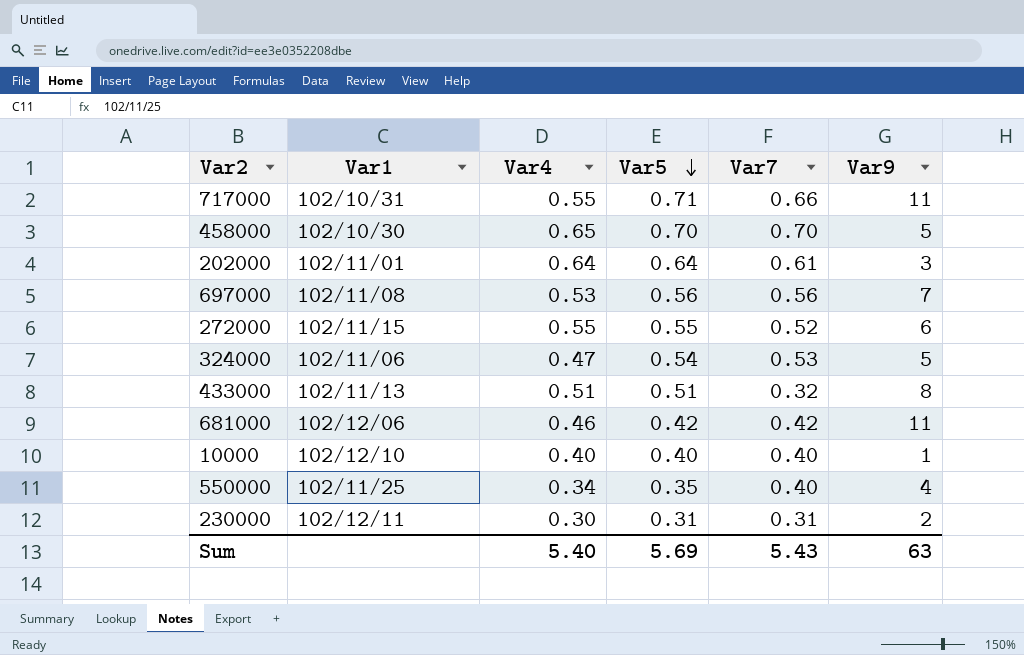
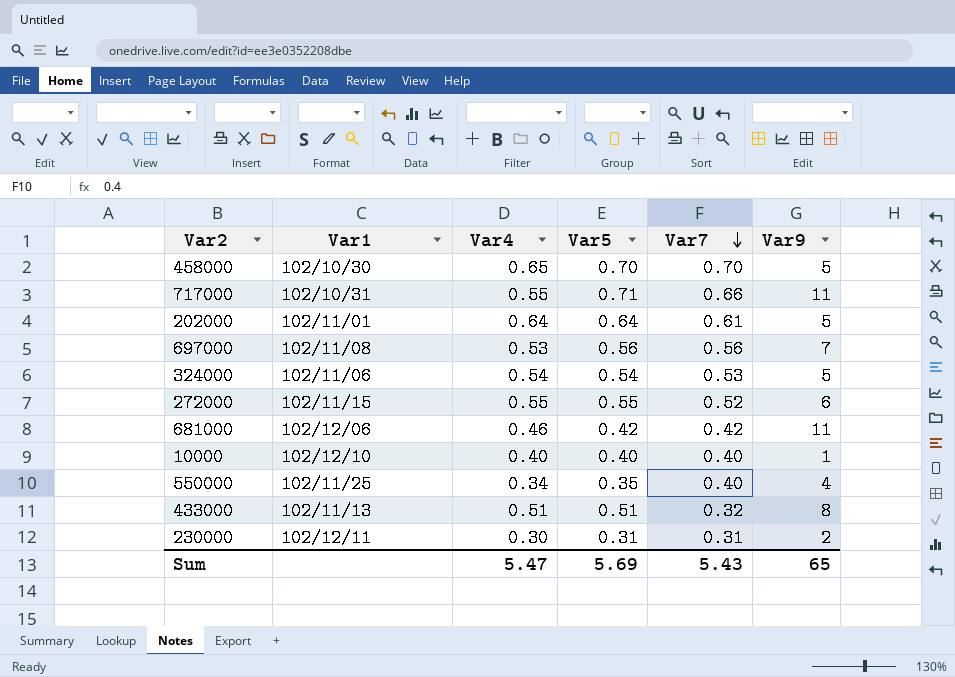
row order: Var5 descending -> Var7 descending
202000 | Var9: 3 -> 5
324000 | Var4: 0.47 -> 0.54
Sum | Var4: 5.40 -> 5.47
Sum | Var9: 63 -> 65

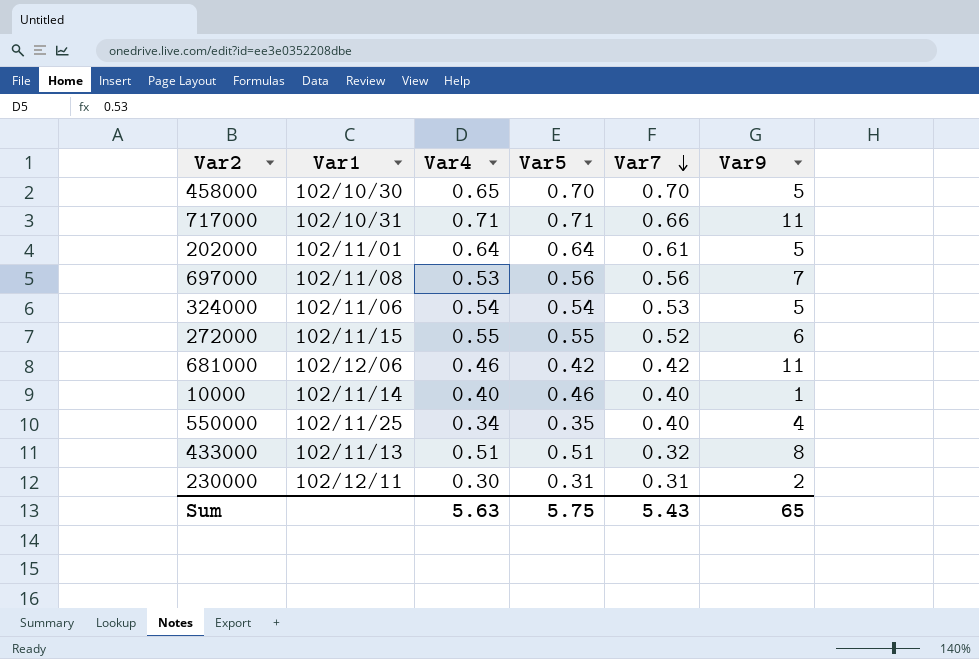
717000 | Var4: 0.55 -> 0.71
10000 | Var1: 102/12/10 -> 102/11/14
10000 | Var5: 0.40 -> 0.46
Sum | Var4: 5.47 -> 5.63
Sum | Var5: 5.69 -> 5.75

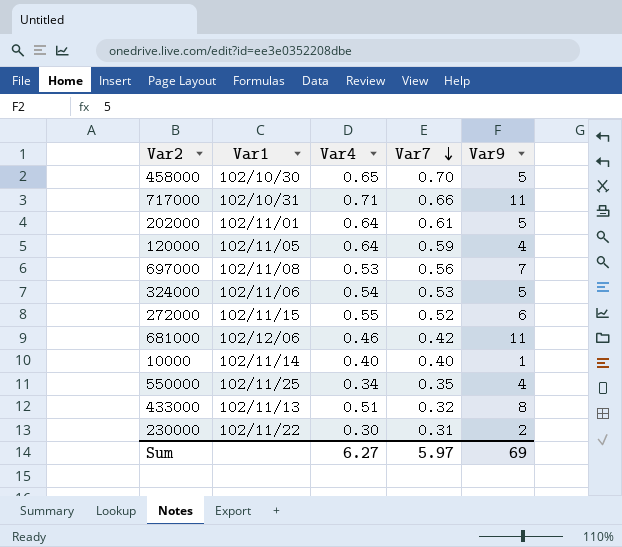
column Var5 | position: 4 -> none
row 120000: none -> 102/11/05 | 0.64 | 0.59 | 4
550000 | Var7: 0.40 -> 0.35
230000 | Var1: 102/12/11 -> 102/11/22
Sum | Var4: 5.63 -> 6.27
Sum | Var7: 5.43 -> 5.97
Sum | Var9: 65 -> 69

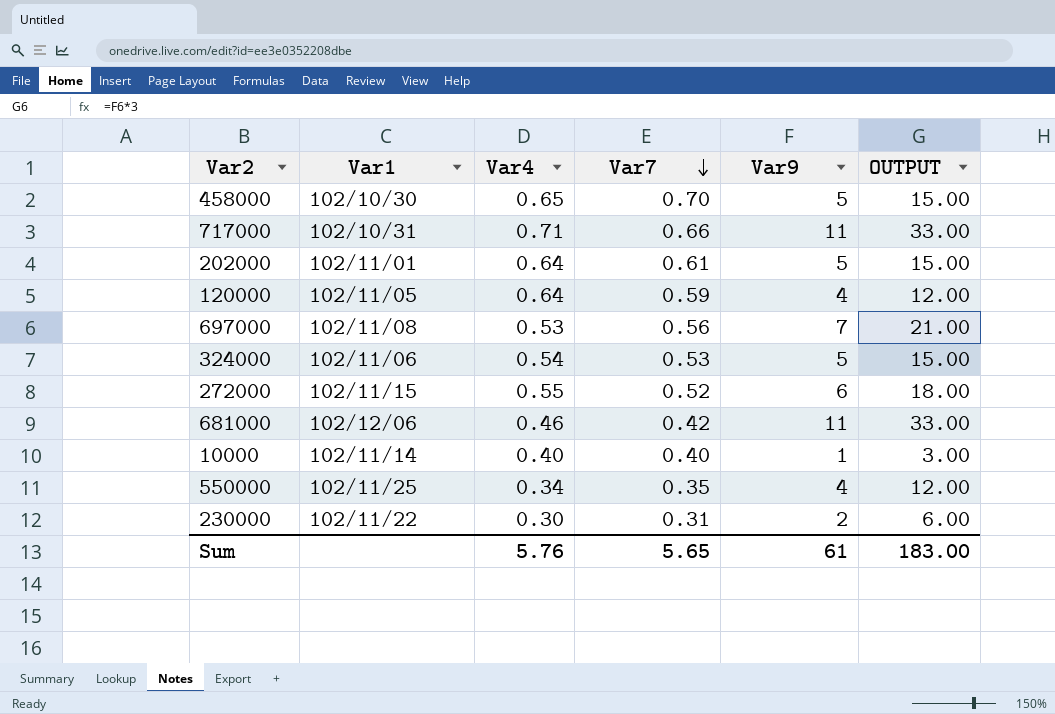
column OUTPUT | formula: none -> [Var9] * 3
row 433000: 102/11/13 | 0.51 | 0.32 | 8 -> none
Sum | Var4: 6.27 -> 5.76
Sum | Var7: 5.97 -> 5.65
Sum | Var9: 69 -> 61

